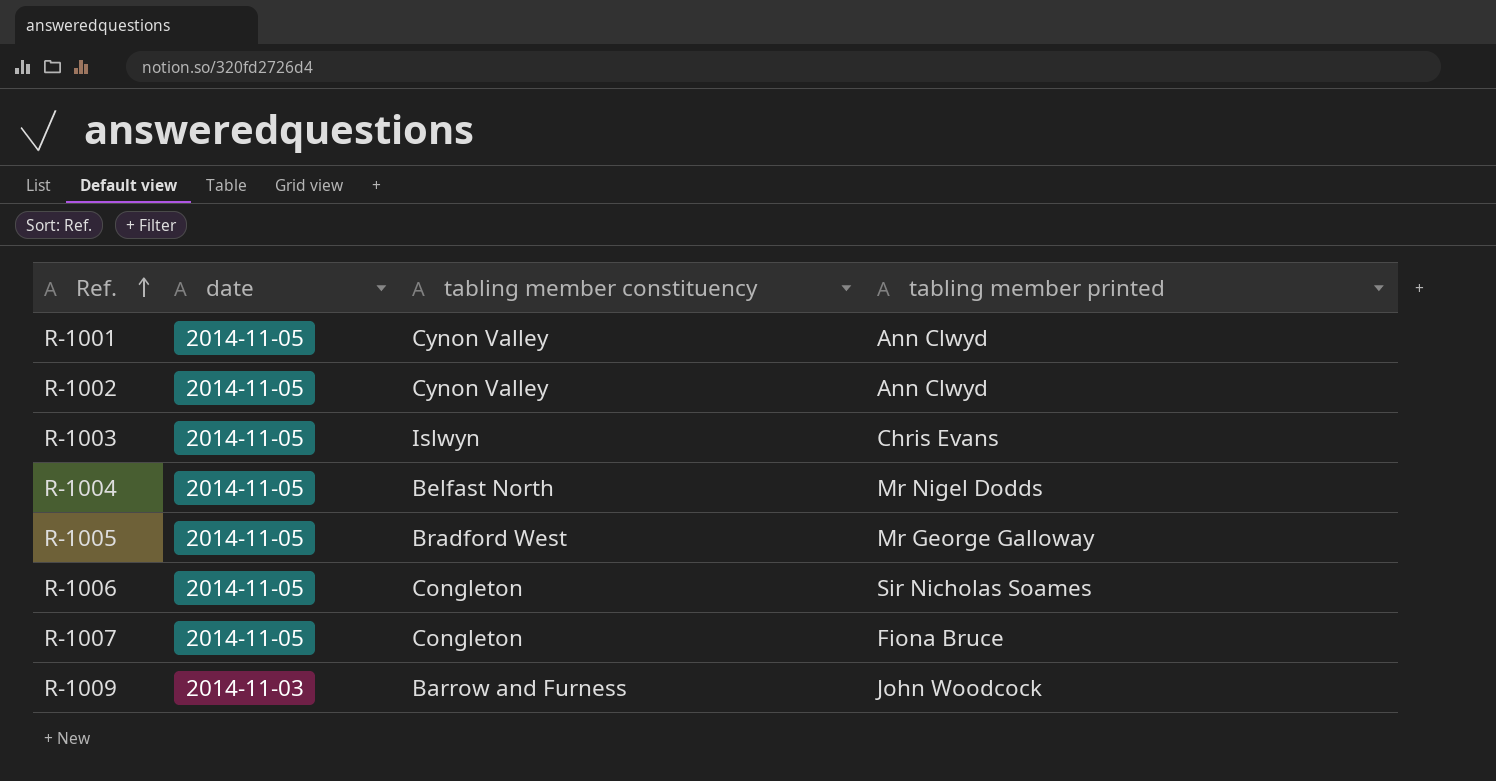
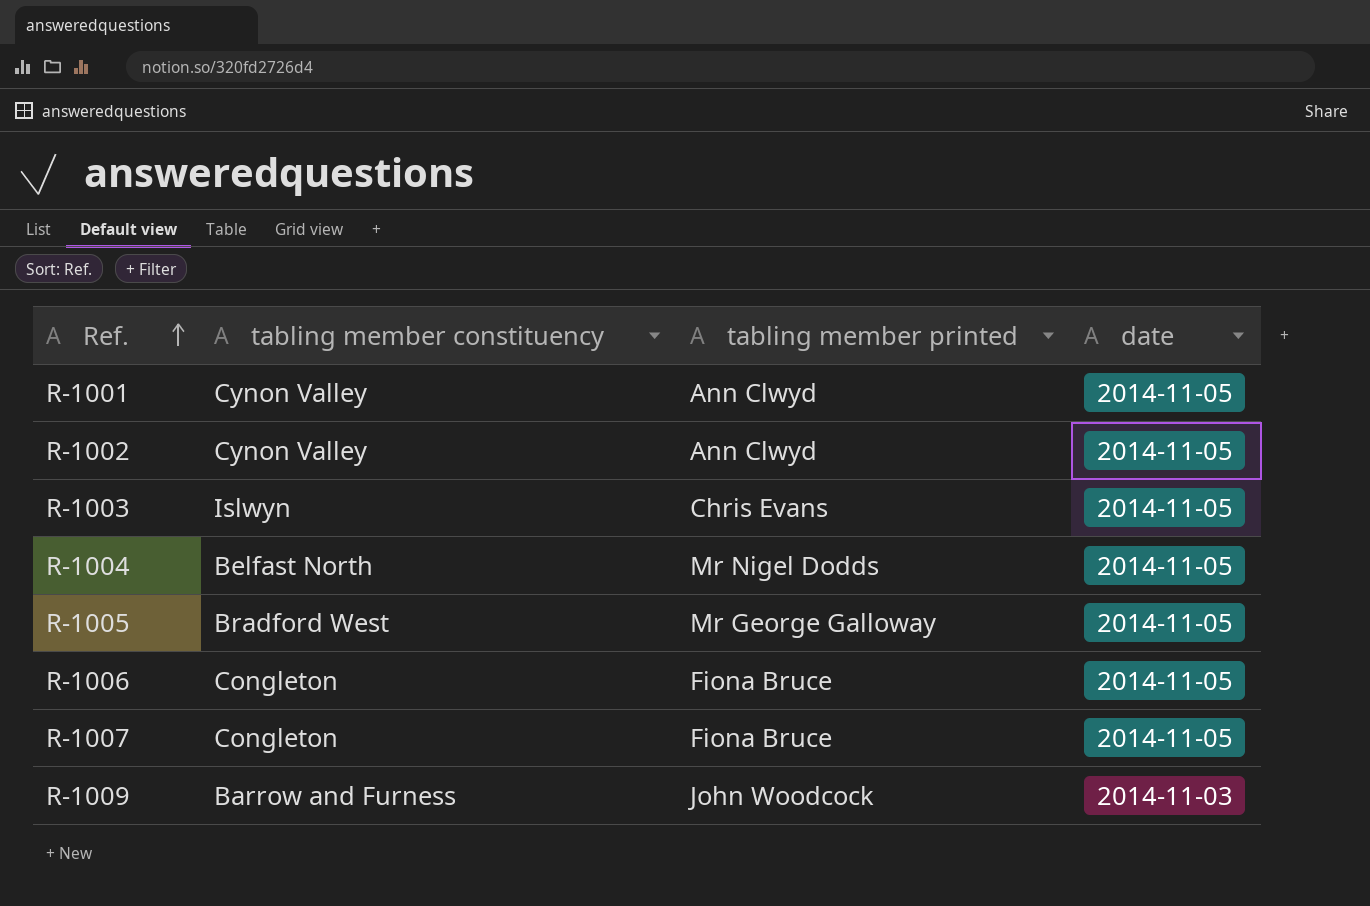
column date | position: 2 -> 4
R-1006 | tabling member printed: Sir Nicholas Soames -> Fiona Bruce

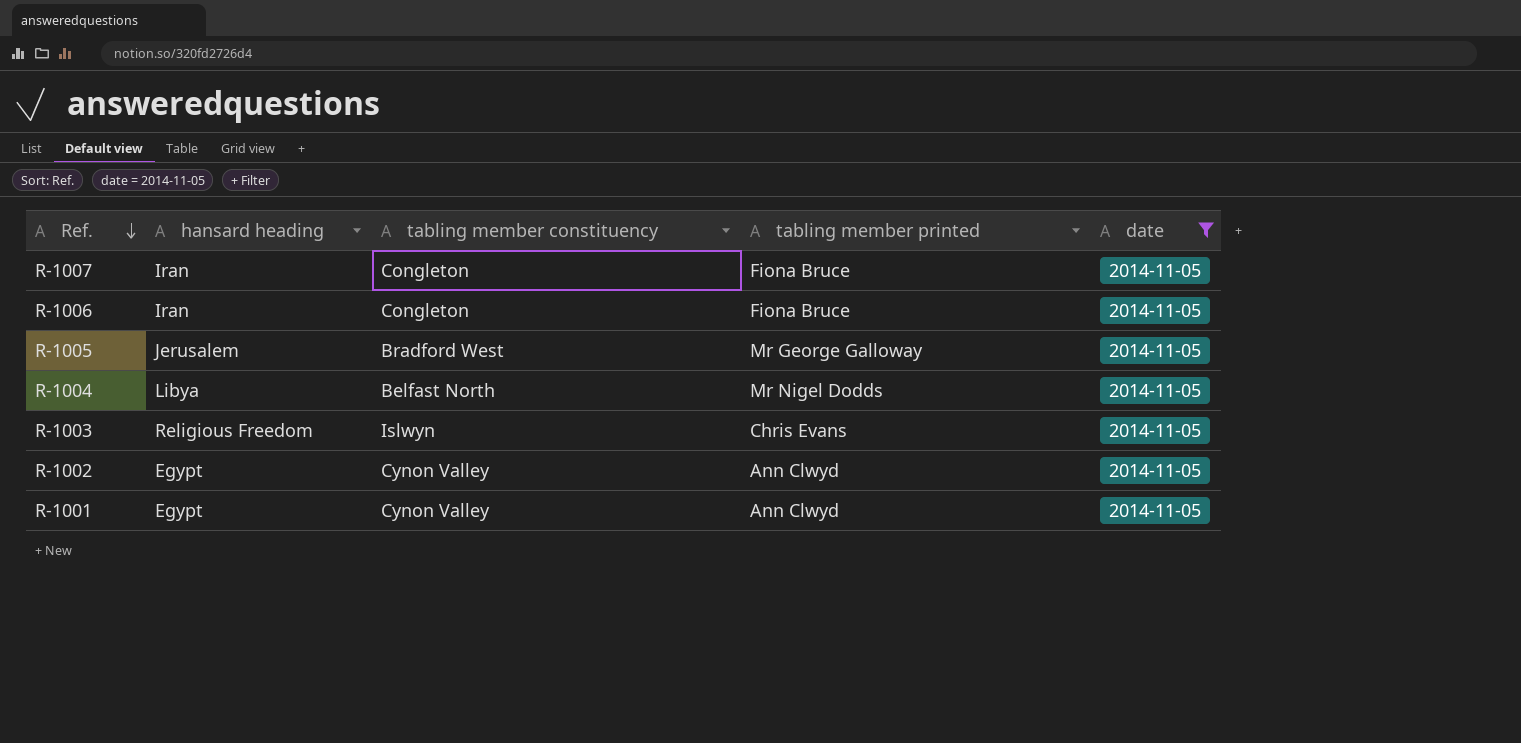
filter: none -> date = 2014-11-05
row order: Ref. ascending -> Ref. descending
column hansard heading | position: none -> 2

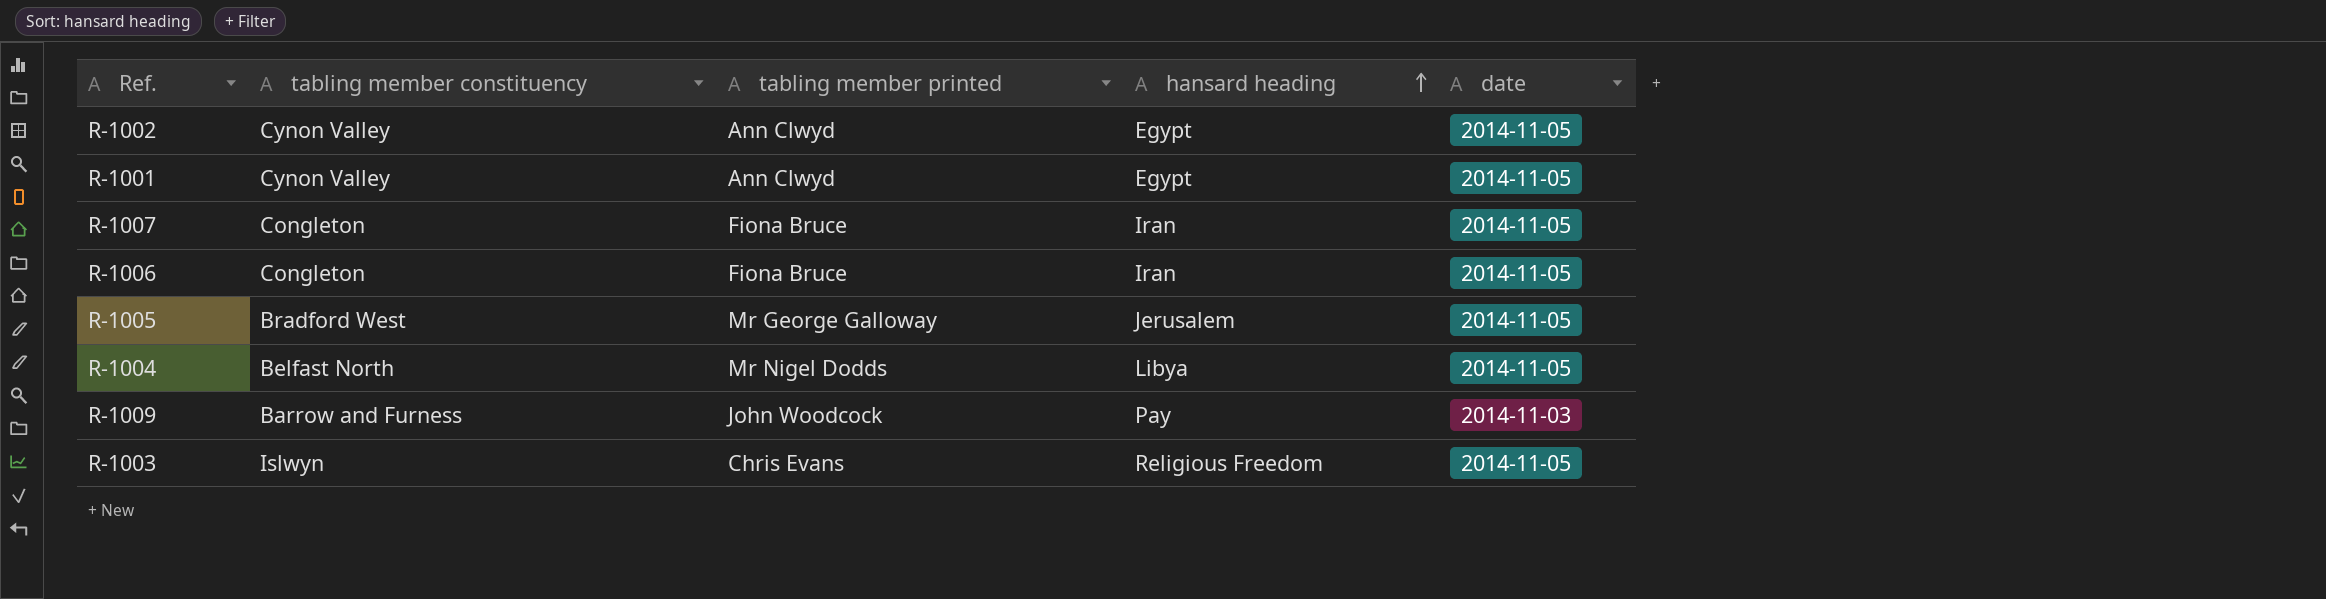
filter: date = 2014-11-05 -> none
row order: Ref. descending -> hansard heading ascending
column hansard heading | position: 2 -> 4

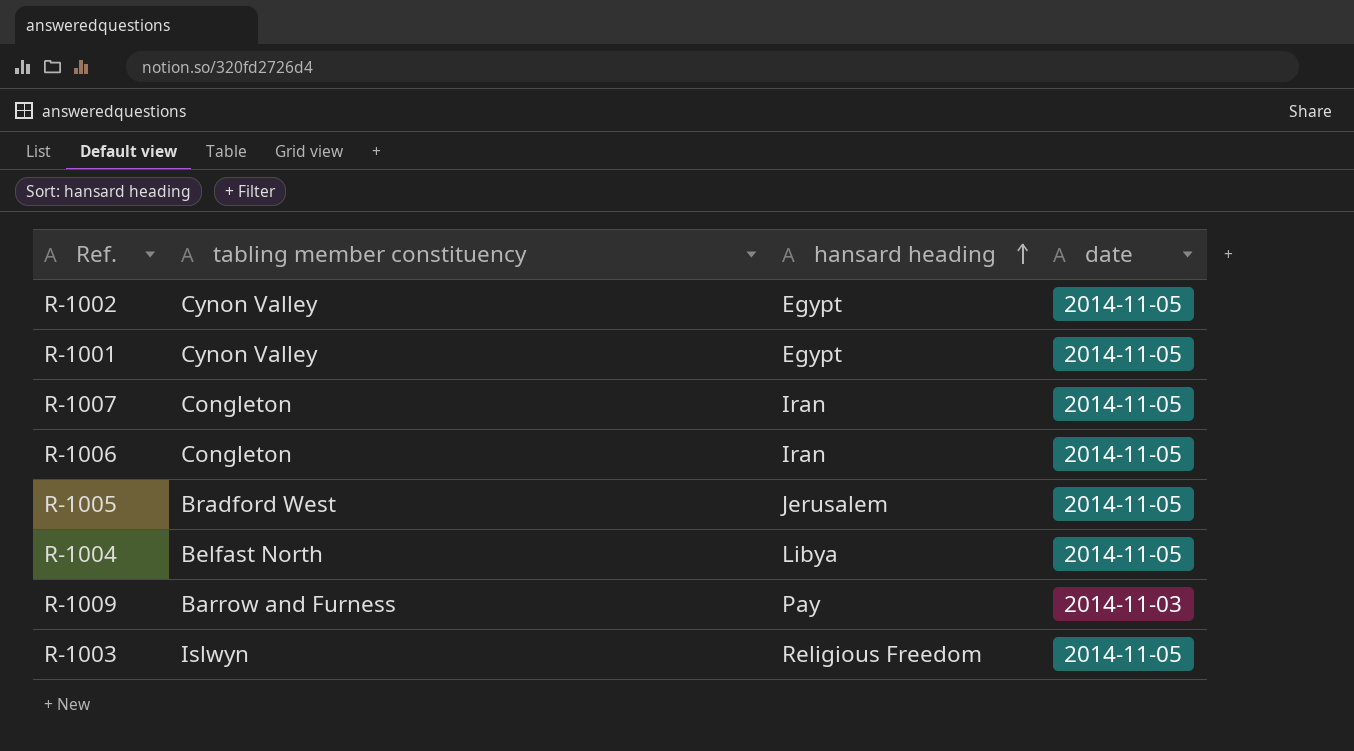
column tabling member printed | position: 3 -> none

